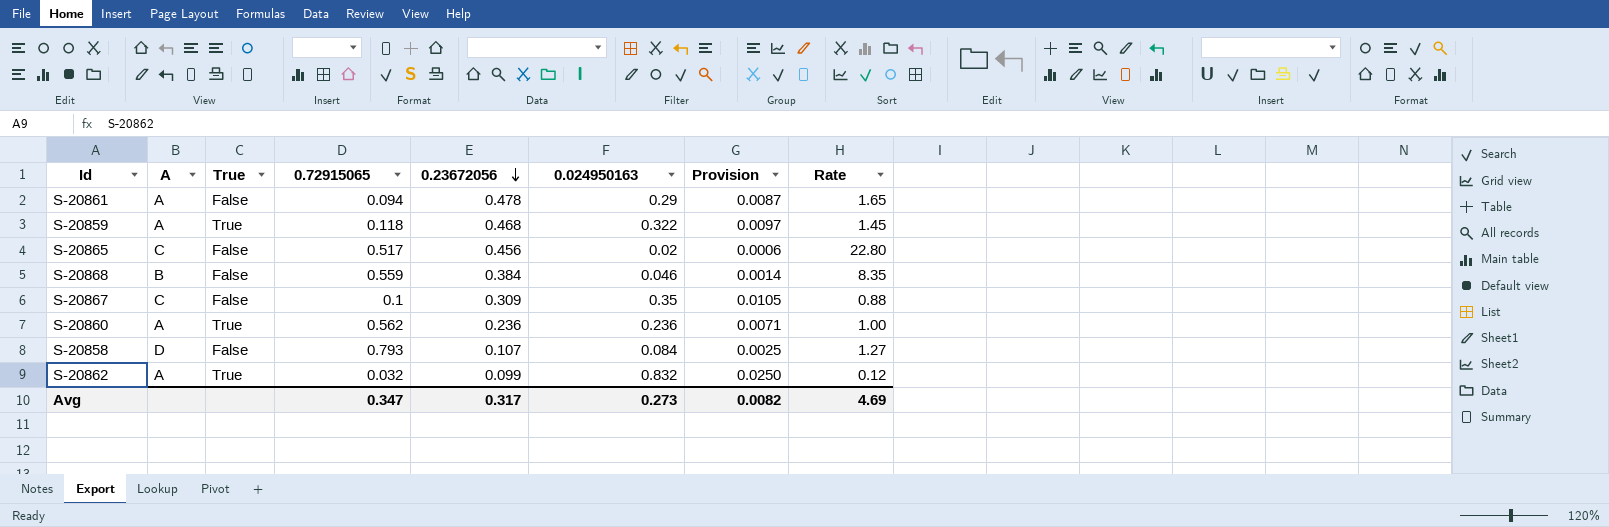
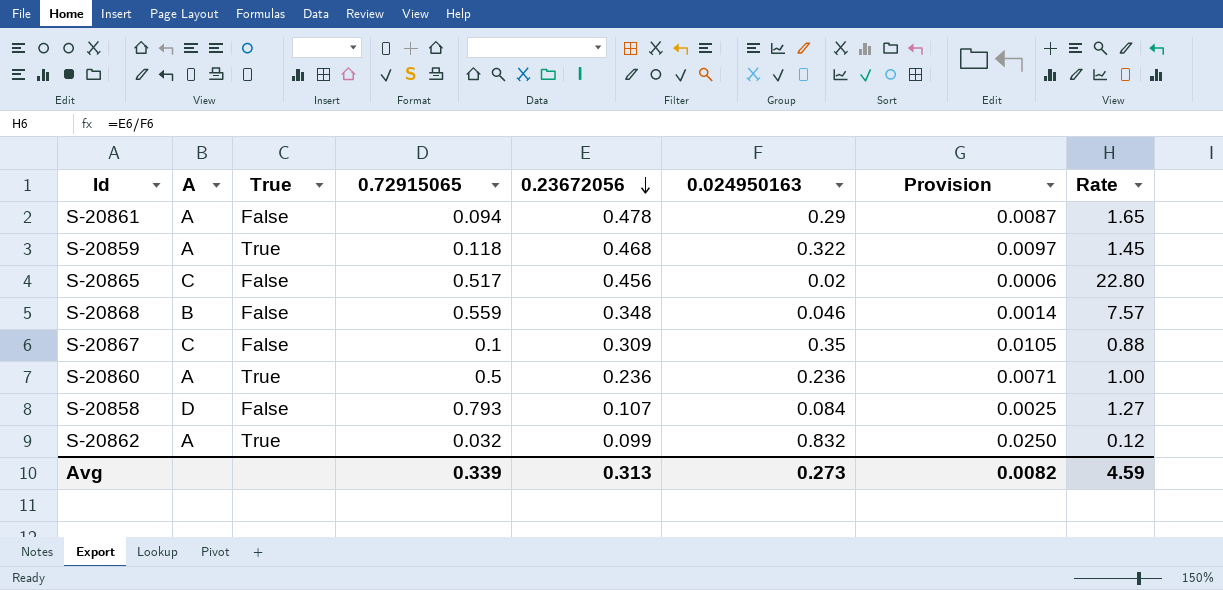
S-20868 | 0.23672056: 0.384 -> 0.348
S-20868 | Rate: 8.35 -> 7.57
S-20860 | 0.72915065: 0.562 -> 0.5
Avg | 0.72915065: 0.347 -> 0.339
Avg | 0.23672056: 0.317 -> 0.313
Avg | Rate: 4.69 -> 4.59

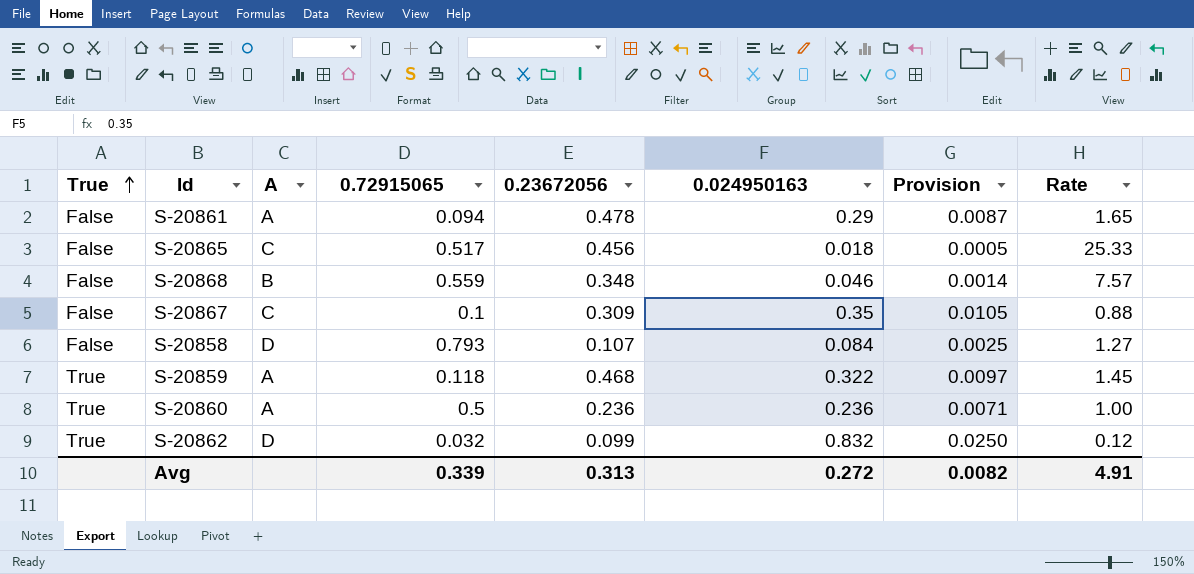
row order: 0.23672056 descending -> True ascending
column True | position: 3 -> 1
S-20865 | 0.024950163: 0.02 -> 0.018
S-20865 | Provision: 0.0006 -> 0.0005
S-20865 | Rate: 22.80 -> 25.33
S-20862 | A: A -> D
Avg | 0.024950163: 0.273 -> 0.272
Avg | Rate: 4.59 -> 4.91

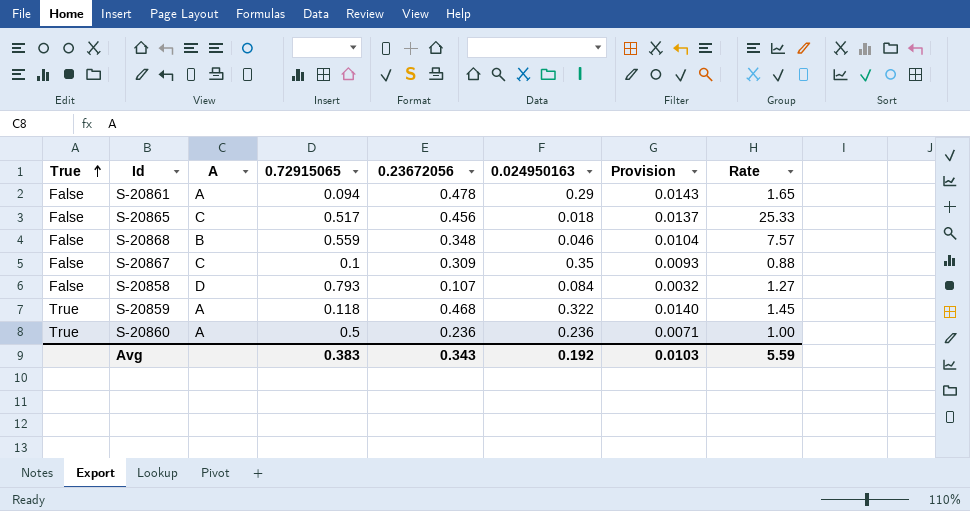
column Provision | formula: [0.024950163] * 0.03 -> [0.23672056] * 0.03
row S-20862: True | D | 0.032 | 0.099 | 0.832 | 0.0250 | 0.12 -> none
Avg | 0.72915065: 0.339 -> 0.383
Avg | 0.23672056: 0.313 -> 0.343
Avg | 0.024950163: 0.272 -> 0.192
Avg | Provision: 0.0082 -> 0.0103
Avg | Rate: 4.91 -> 5.59

